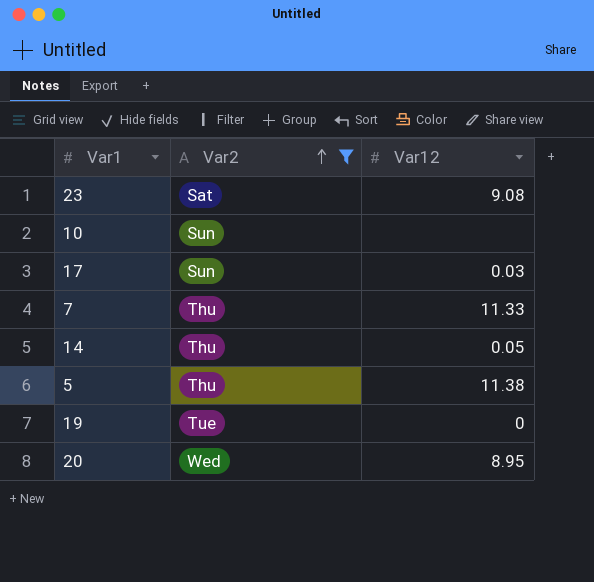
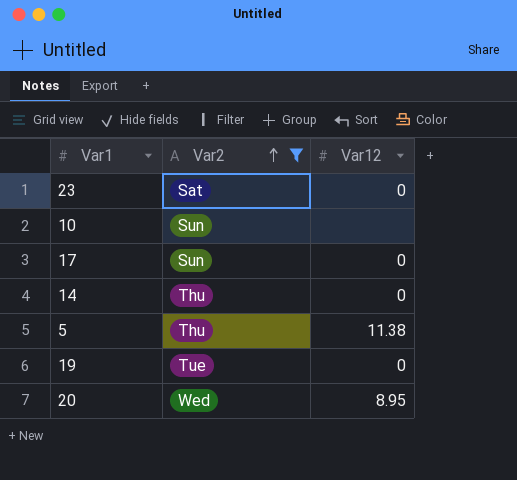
row 7: Thu | 11.33 -> none
23 | Var12: 9.08 -> 0
17 | Var12: 0.03 -> 0
14 | Var12: 0.05 -> 0

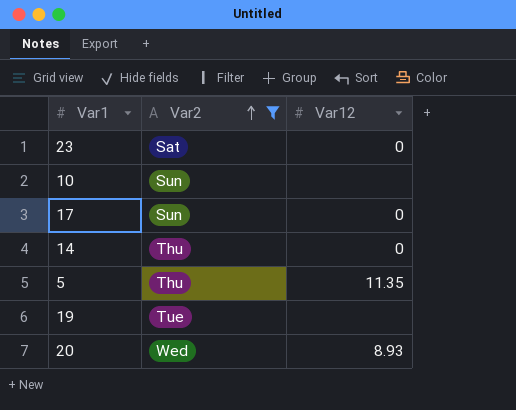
5 | Var12: 11.38 -> 11.35
19 | Var12: 0 -> none
20 | Var12: 8.95 -> 8.93

